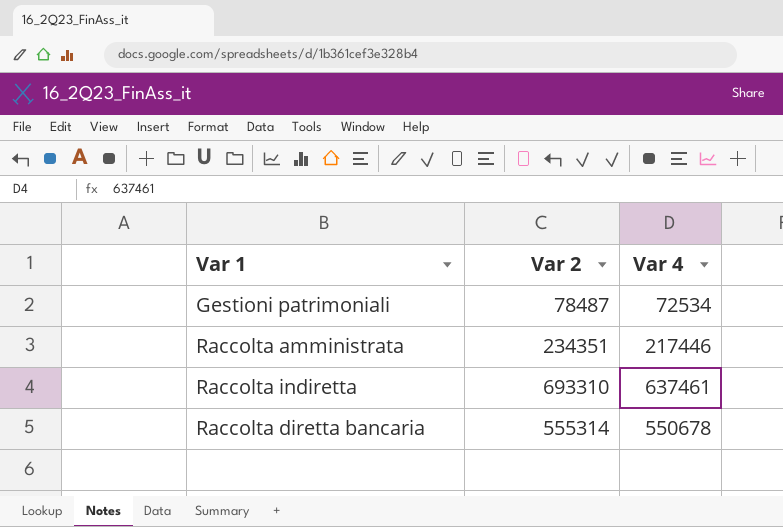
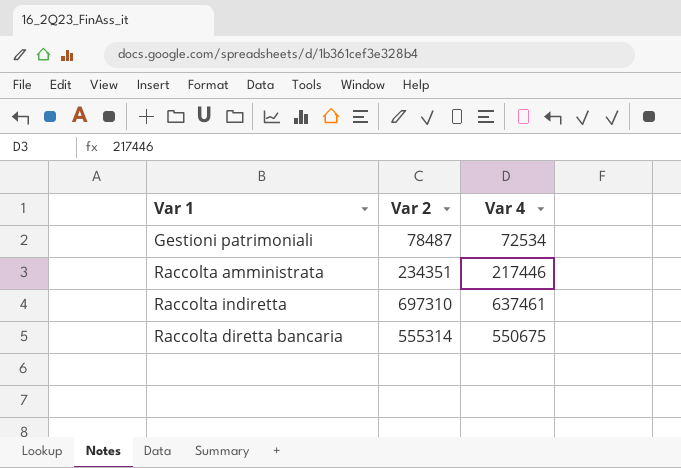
Raccolta indiretta | Var 2: 693310 -> 697310
Raccolta diretta bancaria | Var 4: 550678 -> 550675

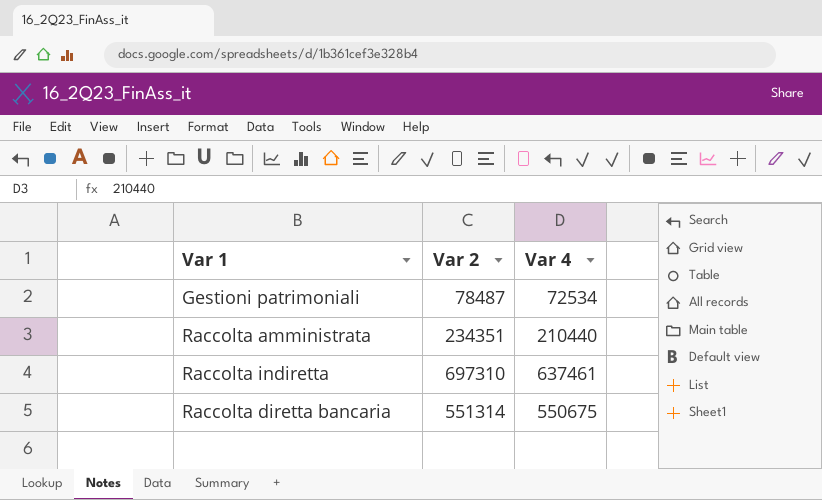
Raccolta amministrata | Var 4: 217446 -> 210440
Raccolta diretta bancaria | Var 2: 555314 -> 551314

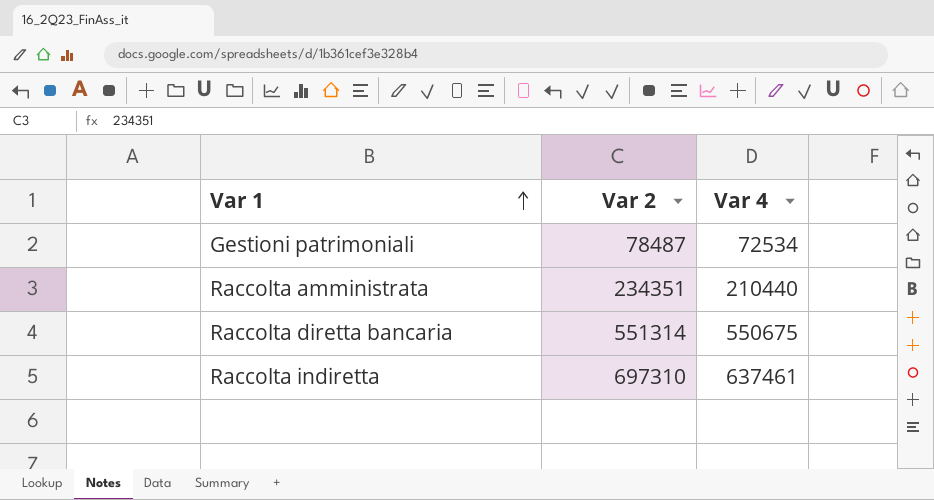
row order: none -> Var 1 ascending

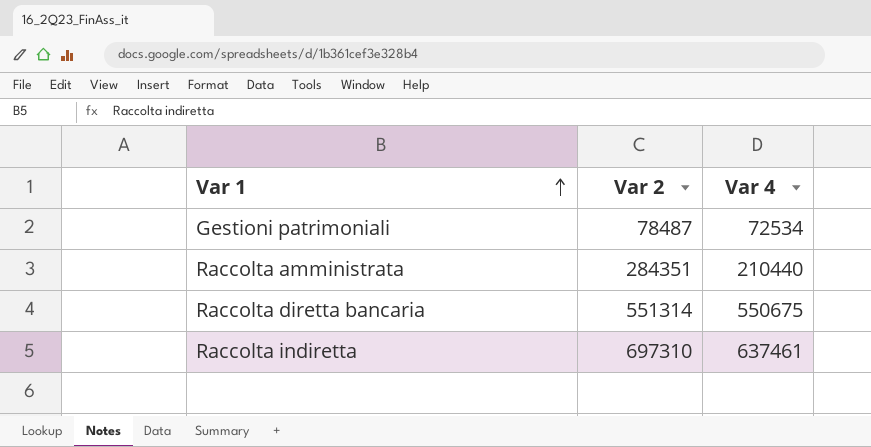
Raccolta amministrata | Var 2: 234351 -> 284351

